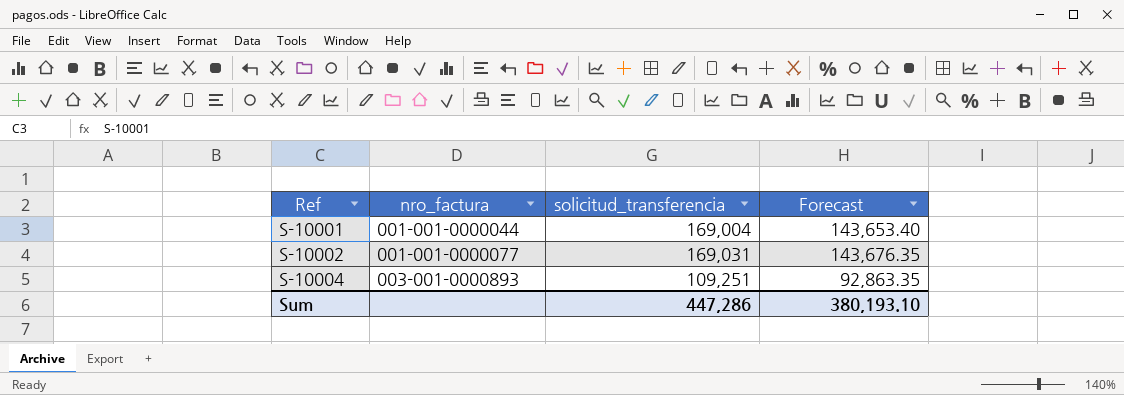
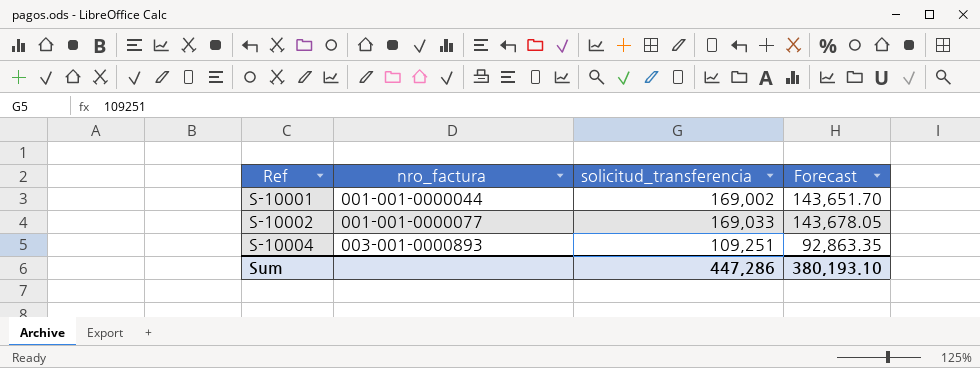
S-10001 | solicitud_transferencia: 169,004 -> 169,002
S-10001 | Forecast: 143,653.40 -> 143,651.70
S-10002 | solicitud_transferencia: 169,031 -> 169,033
S-10002 | Forecast: 143,676.35 -> 143,678.05

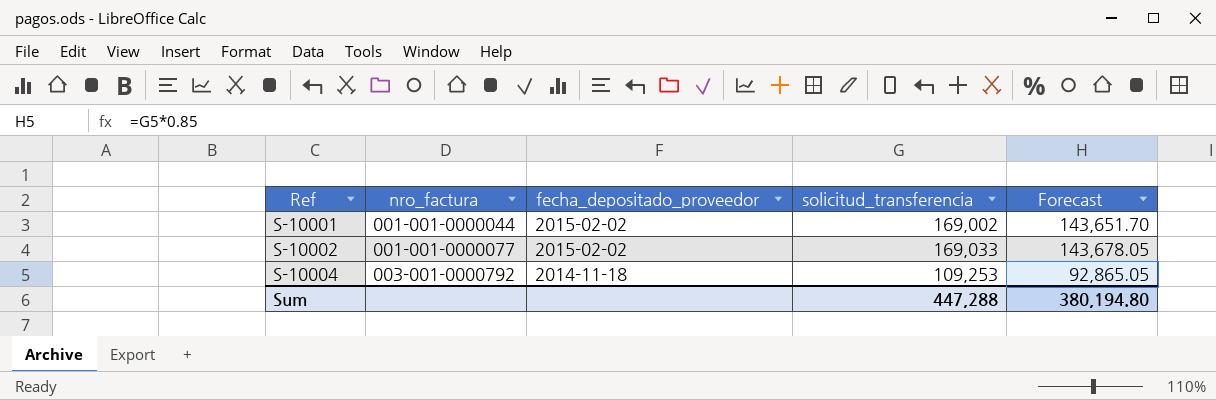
column fecha_depositado_proveedor | position: none -> 3
S-10004 | nro_factura: 003-001-0000893 -> 003-001-0000792
S-10004 | solicitud_transferencia: 109,251 -> 109,253
S-10004 | Forecast: 92,863.35 -> 92,865.05
Sum | solicitud_transferencia: 447,286 -> 447,288
Sum | Forecast: 380,193.10 -> 380,194.80

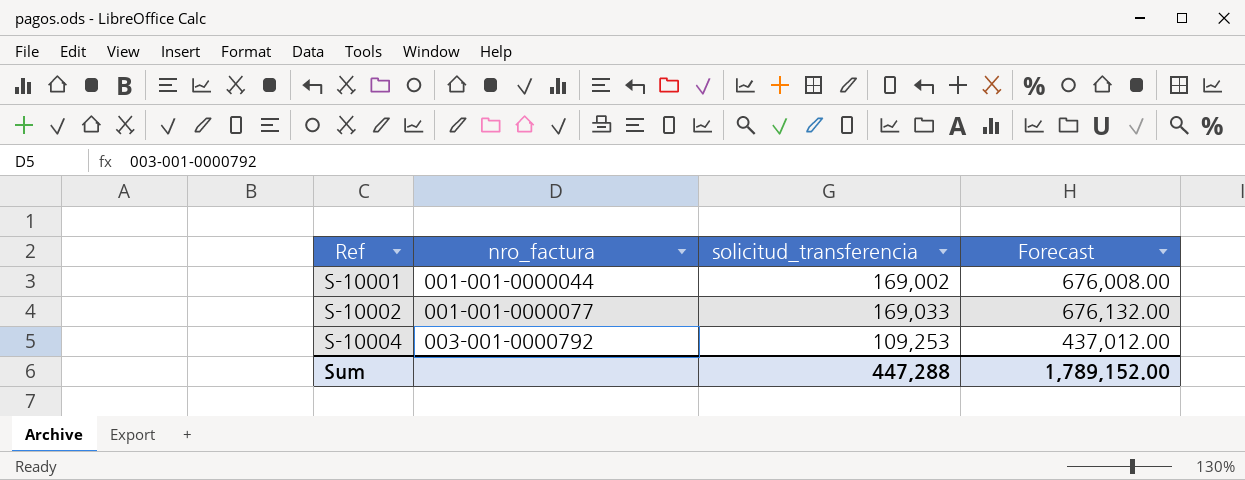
column fecha_depositado_proveedor | position: 3 -> none
column Forecast | formula: [solicitud_transferencia] * 0.85 -> [solicitud_transferencia] * 4
Sum | Forecast: 380,194.80 -> 1,789,152.00

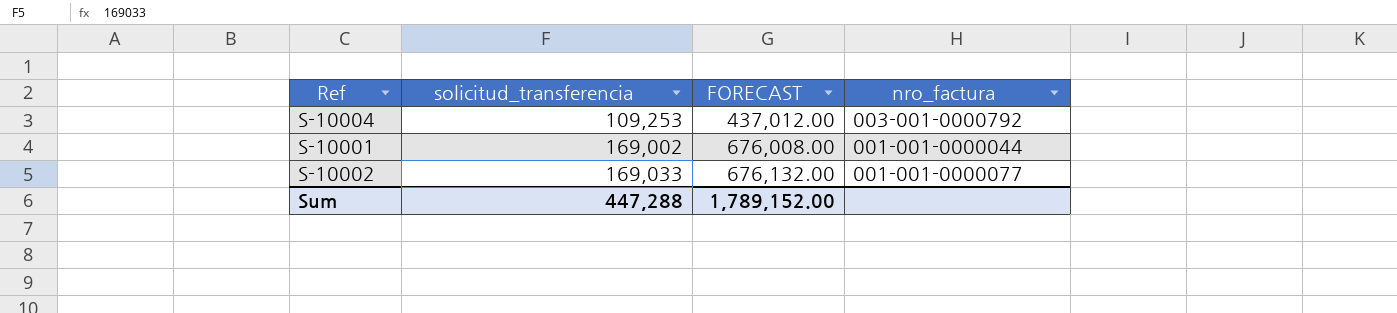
row order: Ref ascending -> solicitud_transferencia ascending
column name: Forecast -> FORECAST
column nro_factura | position: 2 -> 4

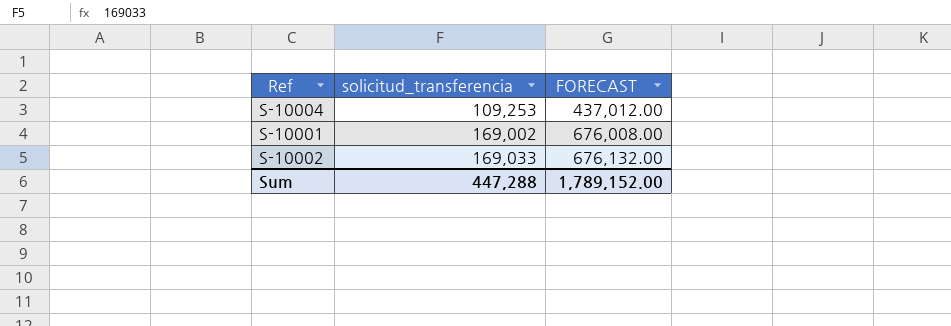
column nro_factura | position: 4 -> none

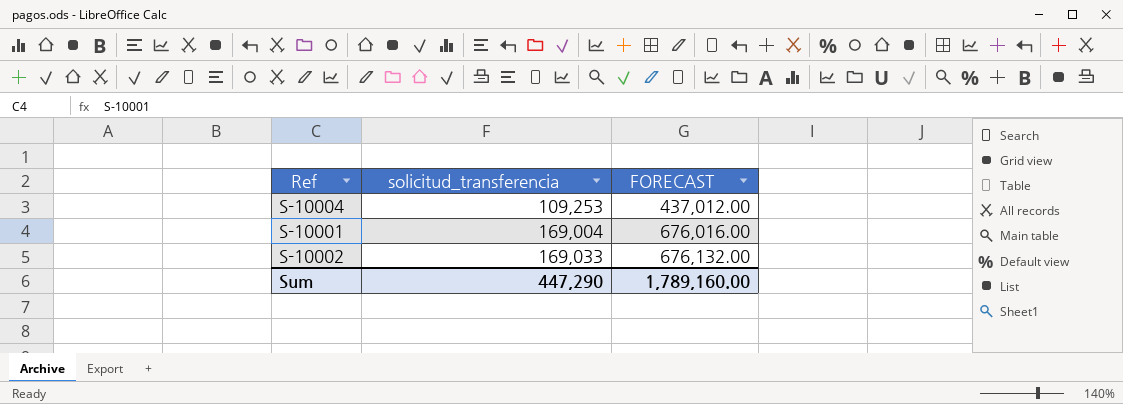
S-10001 | solicitud_transferencia: 169,002 -> 169,004
S-10001 | FORECAST: 676,008.00 -> 676,016.00
Sum | solicitud_transferencia: 447,288 -> 447,290
Sum | FORECAST: 1,789,152.00 -> 1,789,160.00

